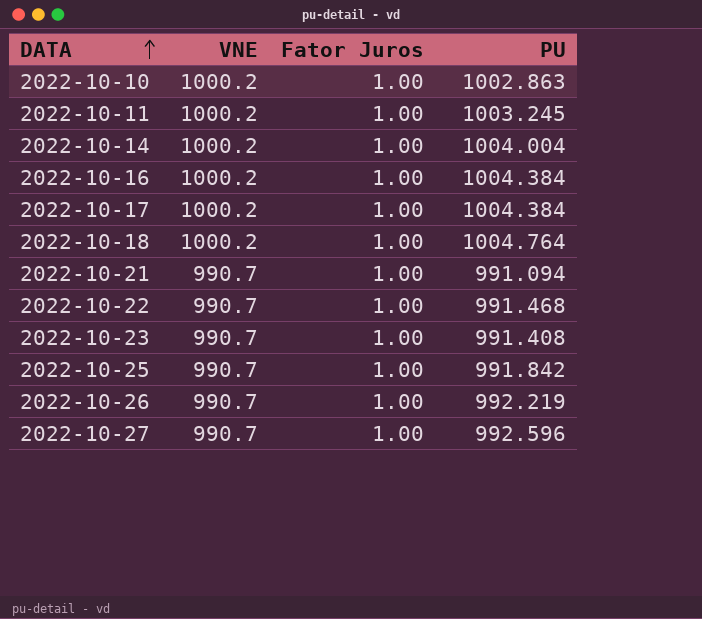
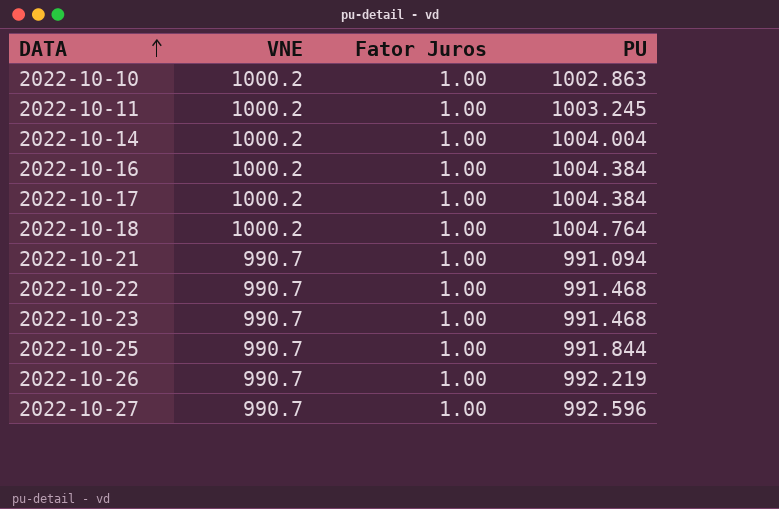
2022-10-23 | PU: 991.408 -> 991.468
2022-10-25 | PU: 991.842 -> 991.844

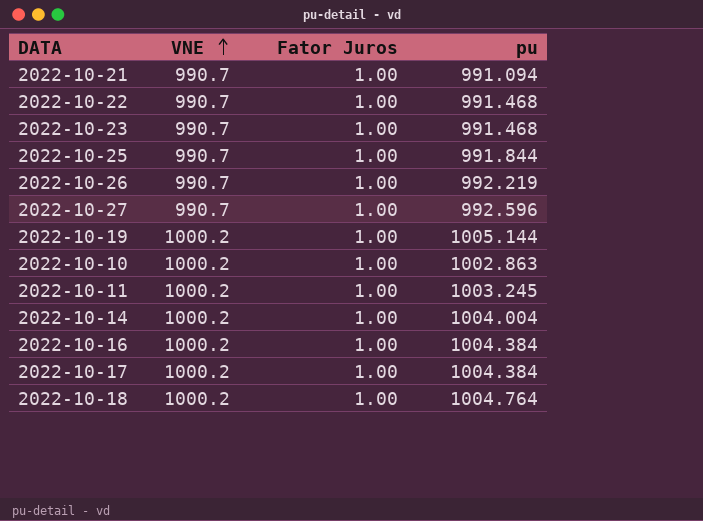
row order: DATA ascending -> VNE ascending
column name: PU -> pu
row 2022-10-19: none -> 1000.2 | 1.00 | 1005.144

